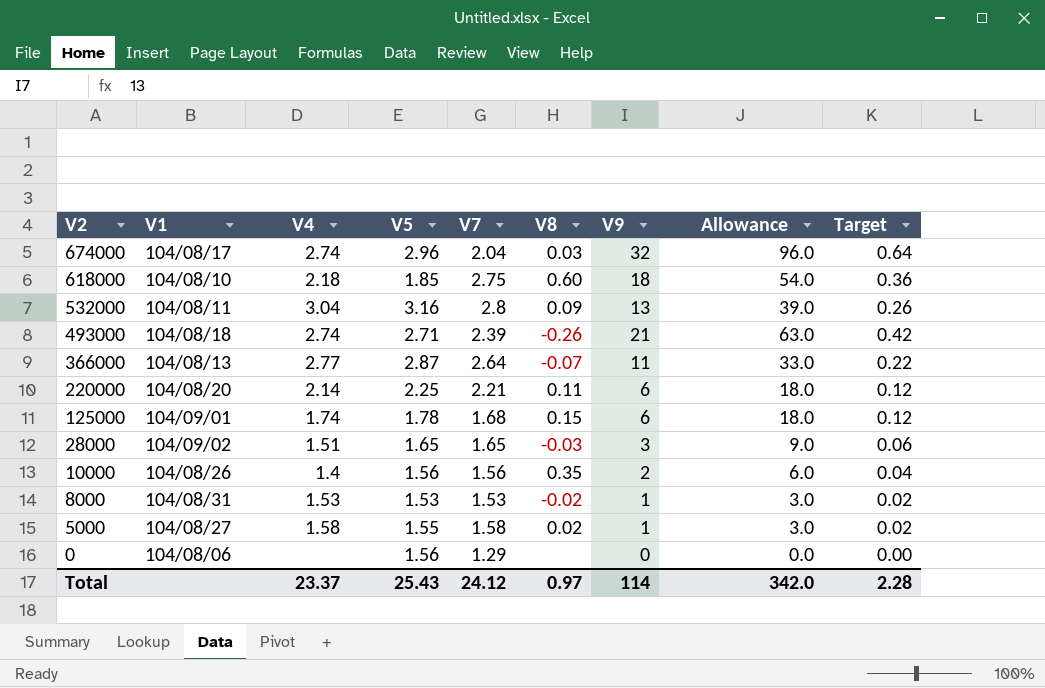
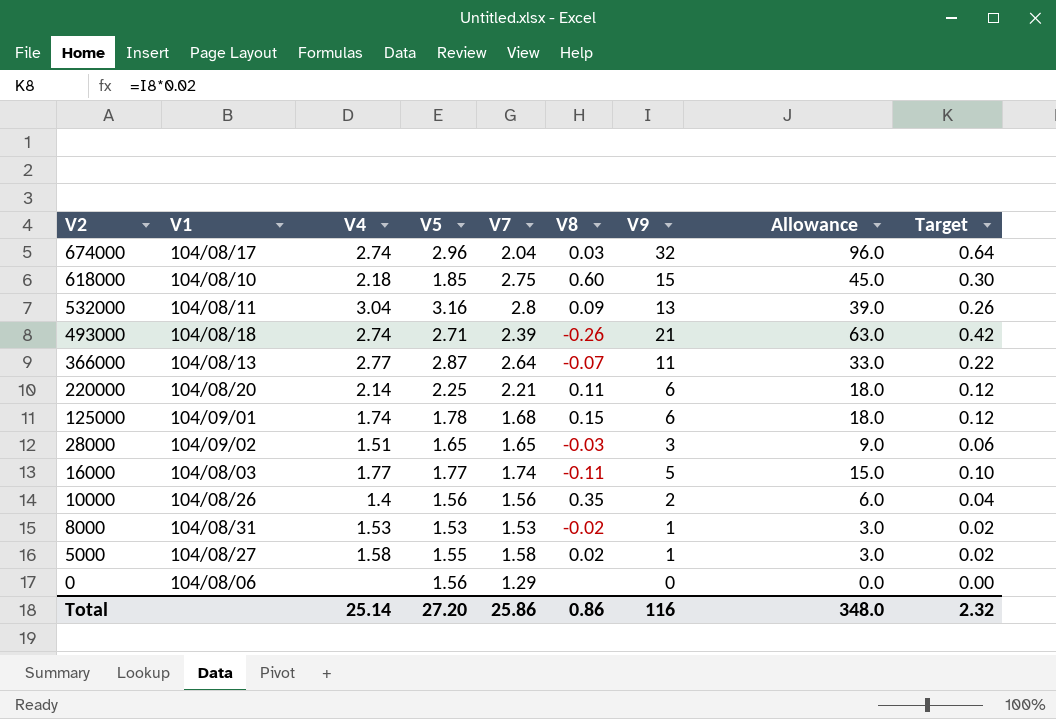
618000 | V9: 18 -> 15
618000 | Allowance: 54.0 -> 45.0
618000 | Target: 0.36 -> 0.30
row 16000: none -> 104/08/03 | 1.77 | 1.77 | 1.74 | -0.11 | 5 | 15.0 | 0.10
Total | V4: 23.37 -> 25.14
Total | V5: 25.43 -> 27.20
Total | V7: 24.12 -> 25.86
Total | V8: 0.97 -> 0.86
Total | V9: 114 -> 116
Total | Allowance: 342.0 -> 348.0
Total | Target: 2.28 -> 2.32

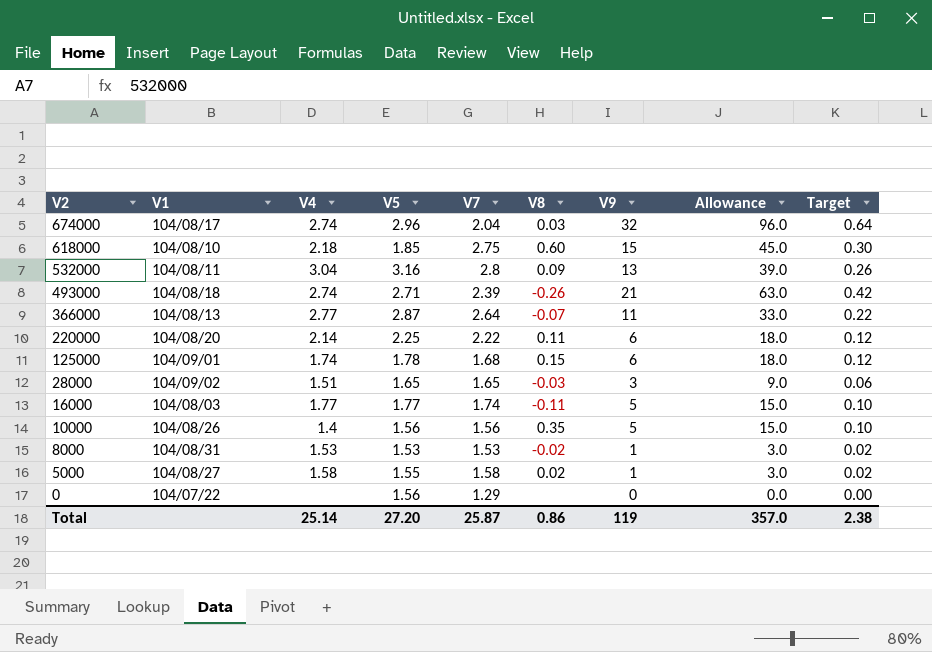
220000 | V7: 2.21 -> 2.22
10000 | V9: 2 -> 5
10000 | Allowance: 6.0 -> 15.0
10000 | Target: 0.04 -> 0.10
0 | V1: 104/08/06 -> 104/07/22
Total | V7: 25.86 -> 25.87
Total | V9: 116 -> 119
Total | Allowance: 348.0 -> 357.0
Total | Target: 2.32 -> 2.38

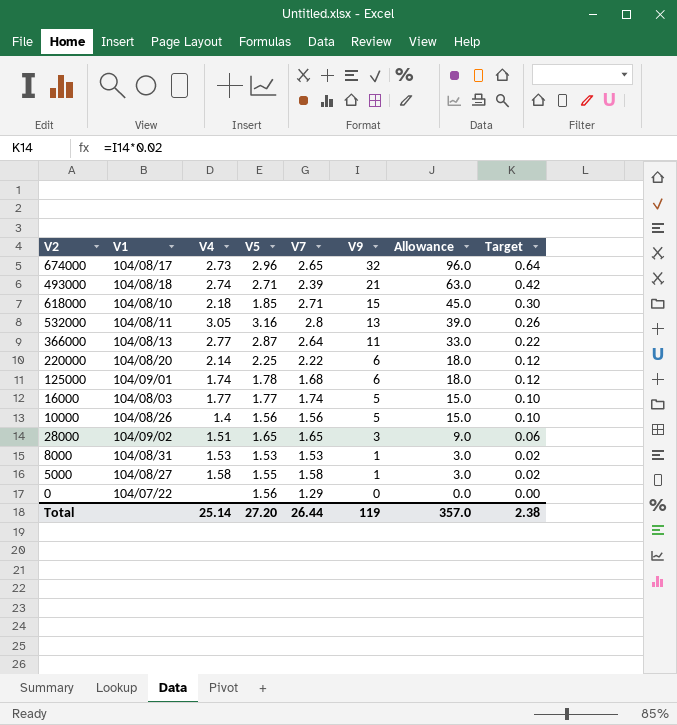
row order: V2 descending -> V9 descending
column V8 | position: 6 -> none
674000 | V4: 2.74 -> 2.73
674000 | V7: 2.04 -> 2.65
618000 | V7: 2.75 -> 2.71
532000 | V4: 3.04 -> 3.05
Total | V7: 25.87 -> 26.44

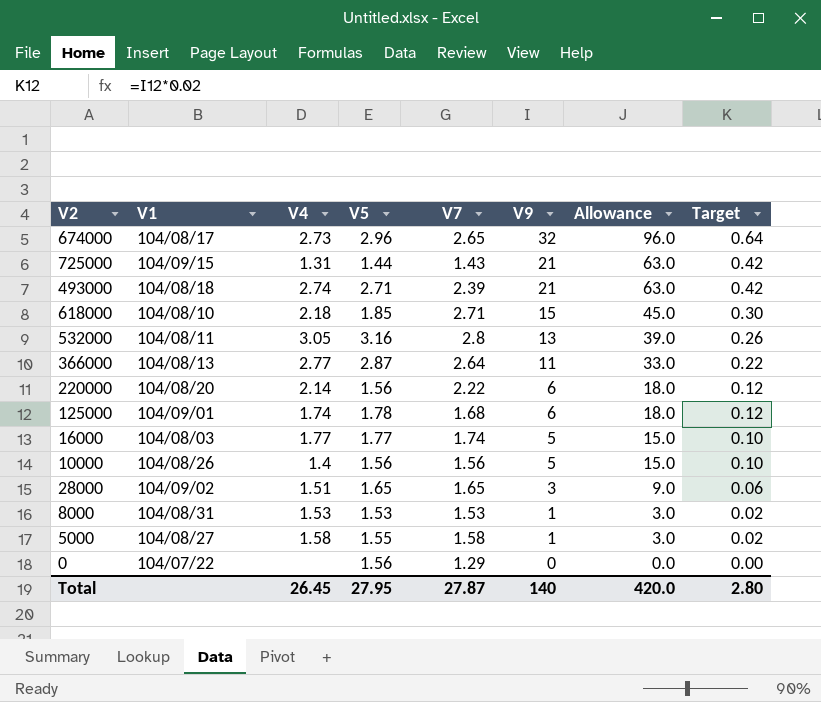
row 725000: none -> 104/09/15 | 1.31 | 1.44 | 1.43 | 21 | 63.0 | 0.42
220000 | V5: 2.25 -> 1.56
Total | V4: 25.14 -> 26.45
Total | V5: 27.20 -> 27.95
Total | V7: 26.44 -> 27.87
Total | V9: 119 -> 140
Total | Allowance: 357.0 -> 420.0
Total | Target: 2.38 -> 2.80

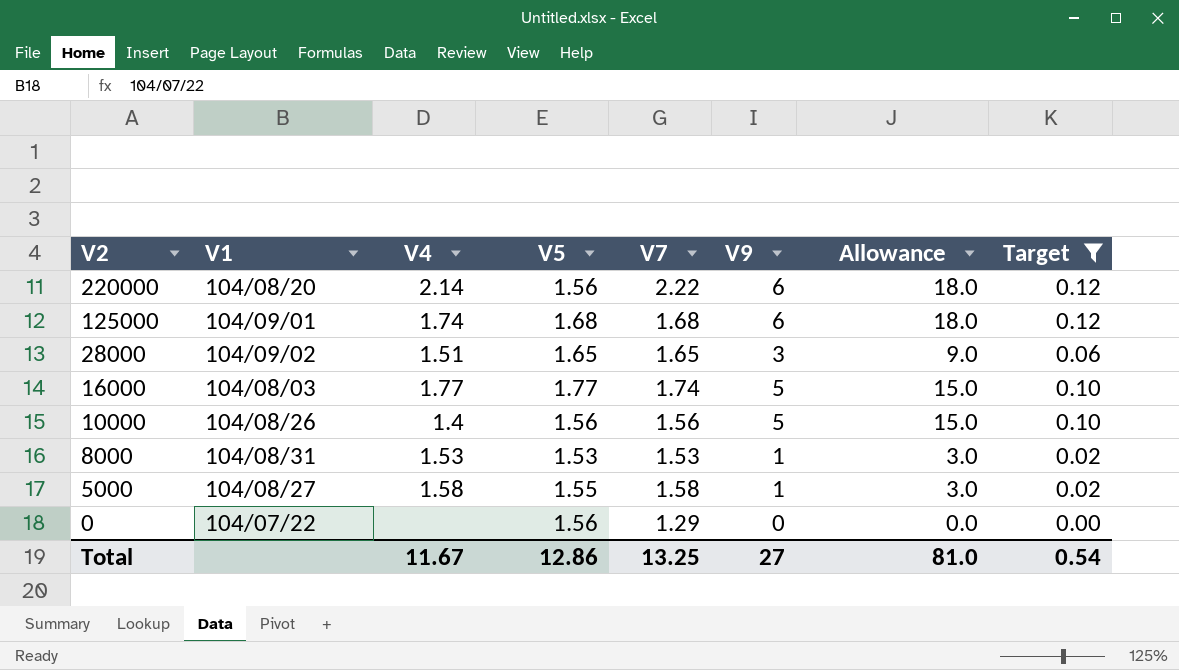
filter: none -> Target <= 0.12
row order: V9 descending -> V2 descending
125000 | V5: 1.78 -> 1.68
Total | V4: 26.45 -> 11.67
Total | V5: 27.95 -> 12.86
Total | V7: 27.87 -> 13.25
Total | V9: 140 -> 27
Total | Allowance: 420.0 -> 81.0
Total | Target: 2.80 -> 0.54

